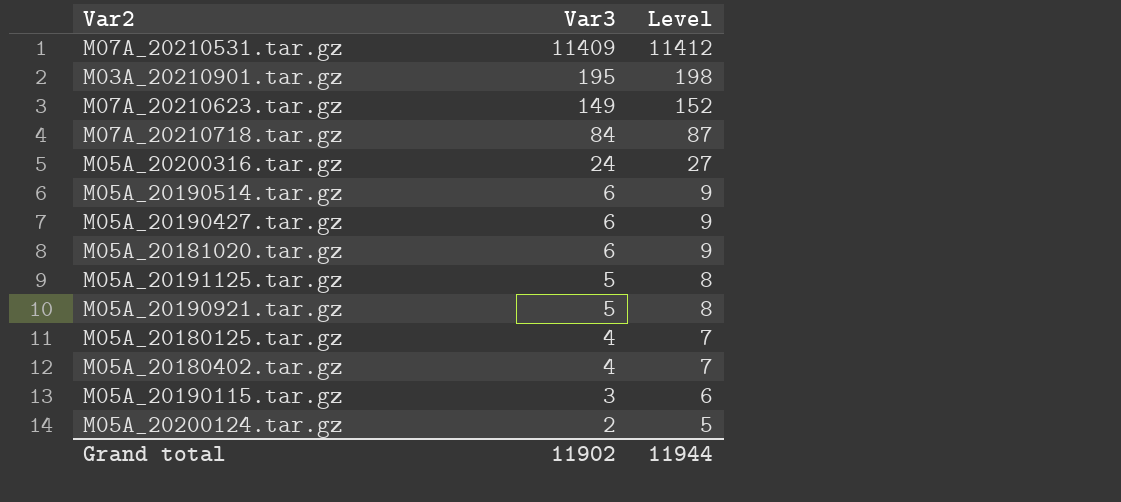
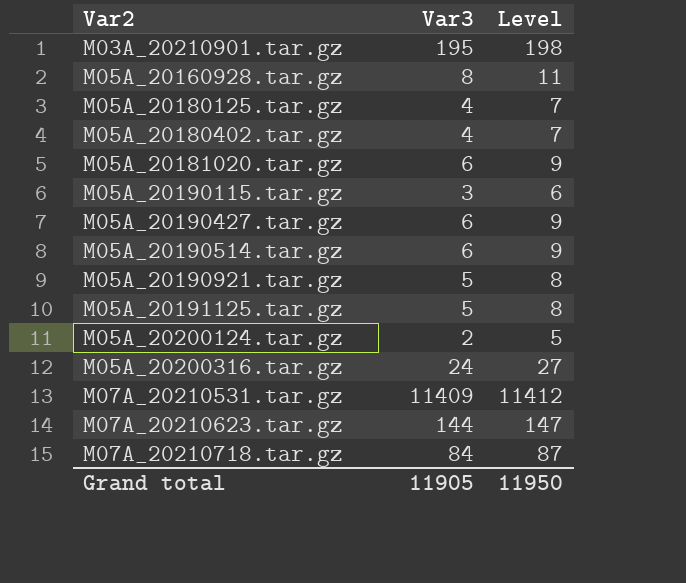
row order: Var3 descending -> Var2 ascending
row M05A_20160928.tar.gz: none -> 8 | 11
M07A_20210623.tar.gz | Var3: 149 -> 144
M07A_20210623.tar.gz | Level: 152 -> 147
Grand total | Var3: 11902 -> 11905
Grand total | Level: 11944 -> 11950

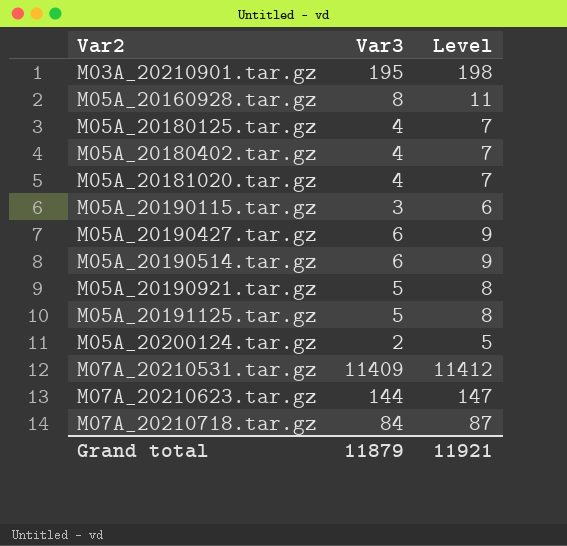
row M05A_20200316.tar.gz: 24 | 27 -> none
M05A_20181020.tar.gz | Var3: 6 -> 4
M05A_20181020.tar.gz | Level: 9 -> 7
Grand total | Var3: 11905 -> 11879
Grand total | Level: 11950 -> 11921

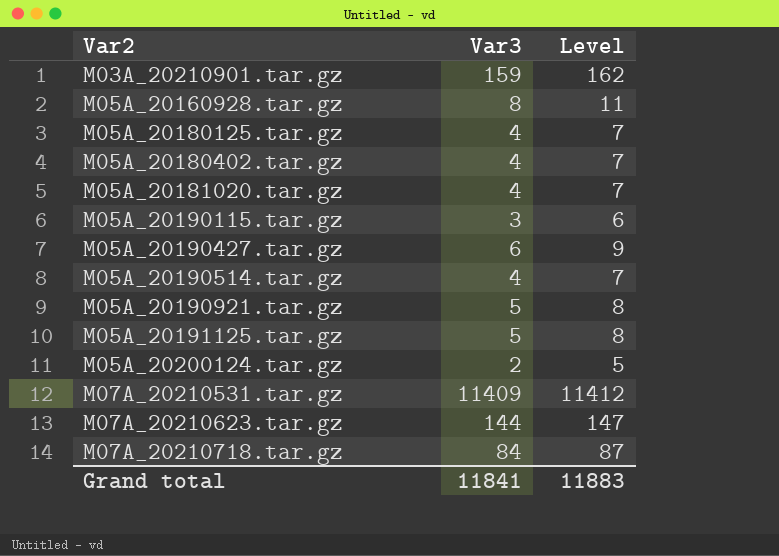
M03A_20210901.tar.gz | Var3: 195 -> 159
M03A_20210901.tar.gz | Level: 198 -> 162
M05A_20190514.tar.gz | Var3: 6 -> 4
M05A_20190514.tar.gz | Level: 9 -> 7
Grand total | Var3: 11879 -> 11841
Grand total | Level: 11921 -> 11883

